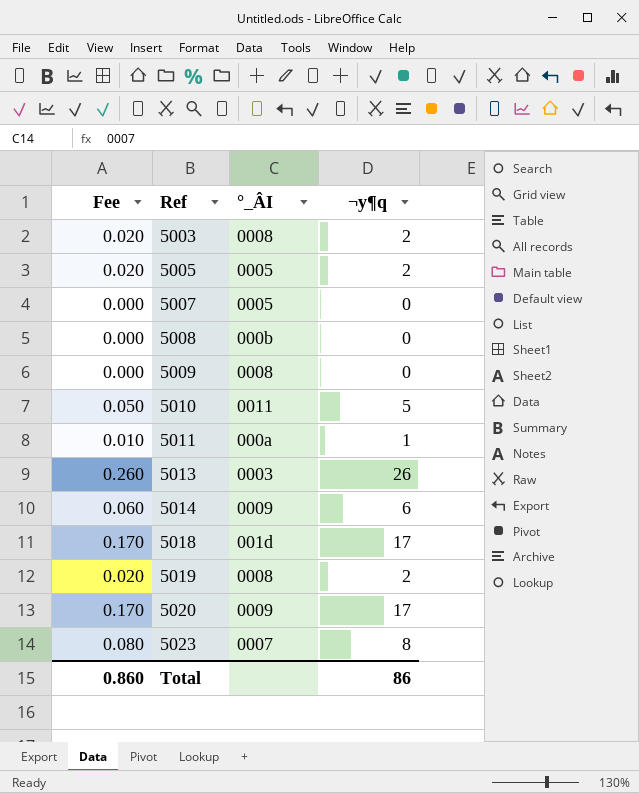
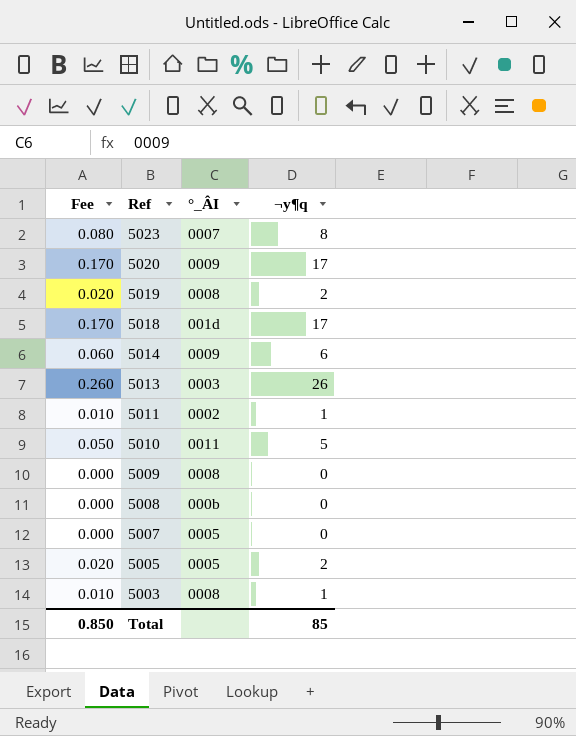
row order: Ref ascending -> Ref descending
5011 | °_ÂI: 000a -> 0002
5003 | Fee: 0.020 -> 0.010
5003 | ¬y¶q: 2 -> 1
Total | Fee: 0.860 -> 0.850
Total | ¬y¶q: 86 -> 85

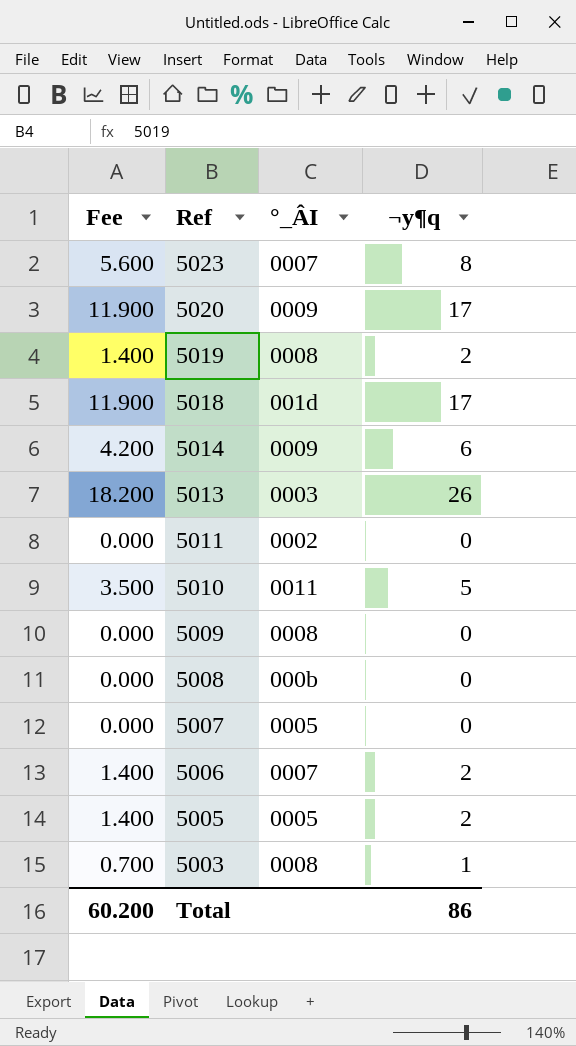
column Fee | formula: [¬y¶q] * 0.01 -> [¬y¶q] * 0.7
5011 | ¬y¶q: 1 -> 0
row 5006: none -> 1.400 | 0007 | 2
Total | Fee: 0.850 -> 60.200
Total | ¬y¶q: 85 -> 86

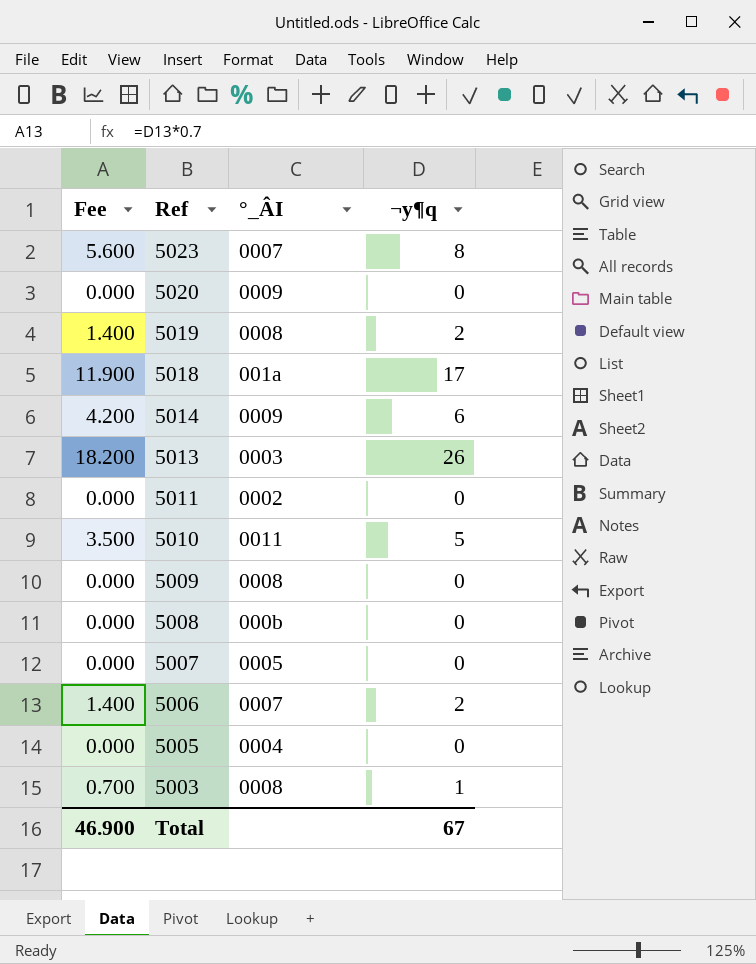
5020 | Fee: 11.900 -> 0.000
5020 | ¬y¶q: 17 -> 0
5018 | °_ÂI: 001d -> 001a
5005 | Fee: 1.400 -> 0.000
5005 | °_ÂI: 0005 -> 0004
5005 | ¬y¶q: 2 -> 0
Total | Fee: 60.200 -> 46.900
Total | ¬y¶q: 86 -> 67

